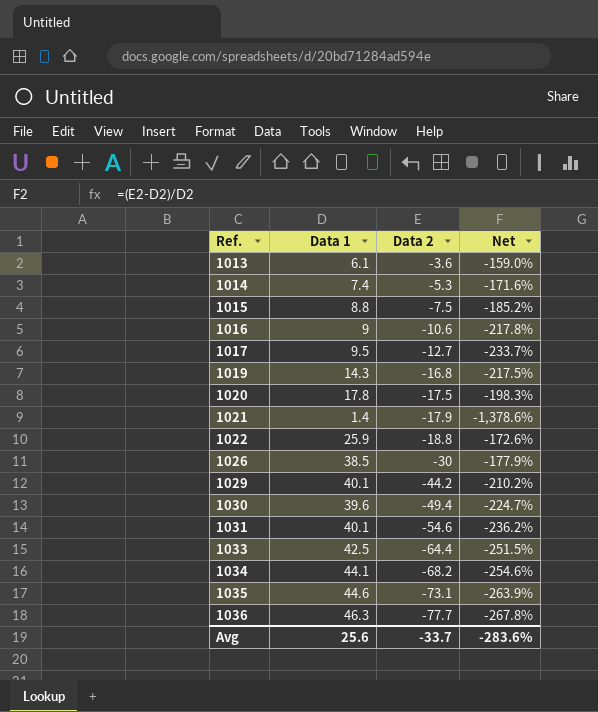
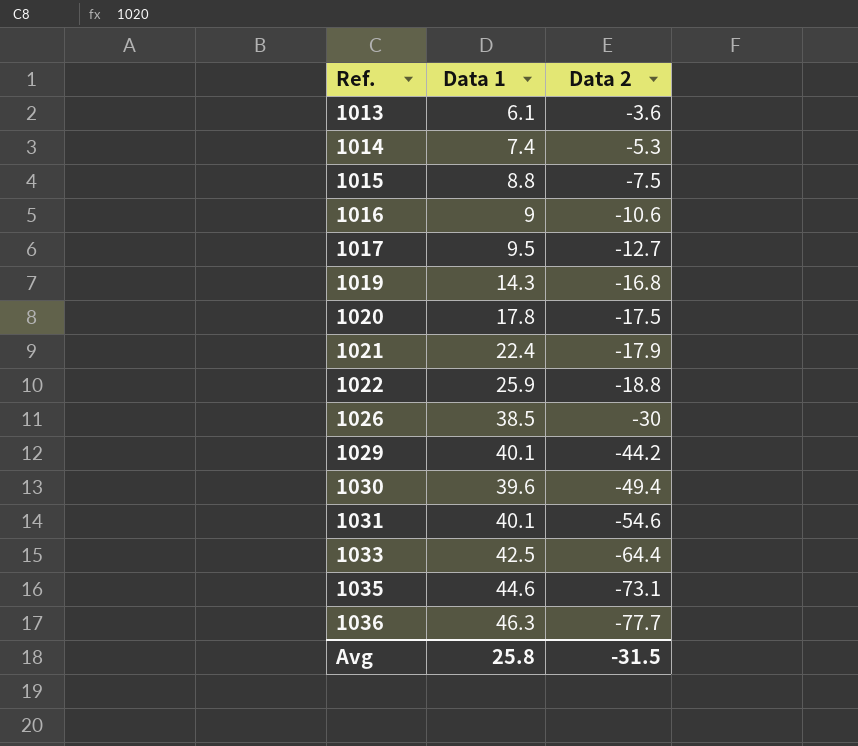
column Net | formula: ([Data 2] - [Data 1]) / [Data 1] -> none
row 1034: 44.1 | -68.2 | -254.6% -> none
1021 | Data 1: 1.4 -> 22.4
Avg | Data 1: 25.6 -> 25.8
Avg | Data 2: -33.7 -> -31.5

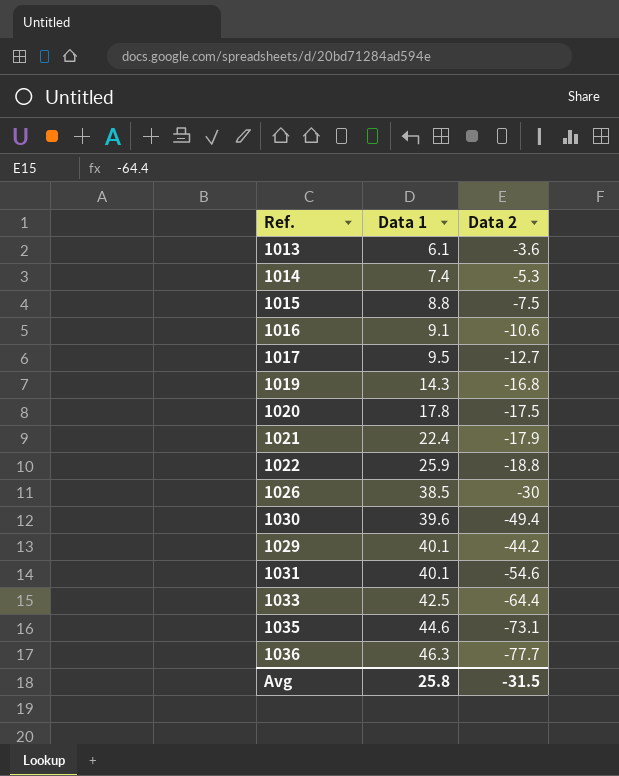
row order: Ref. ascending -> Data 1 ascending
1016 | Data 1: 9 -> 9.1

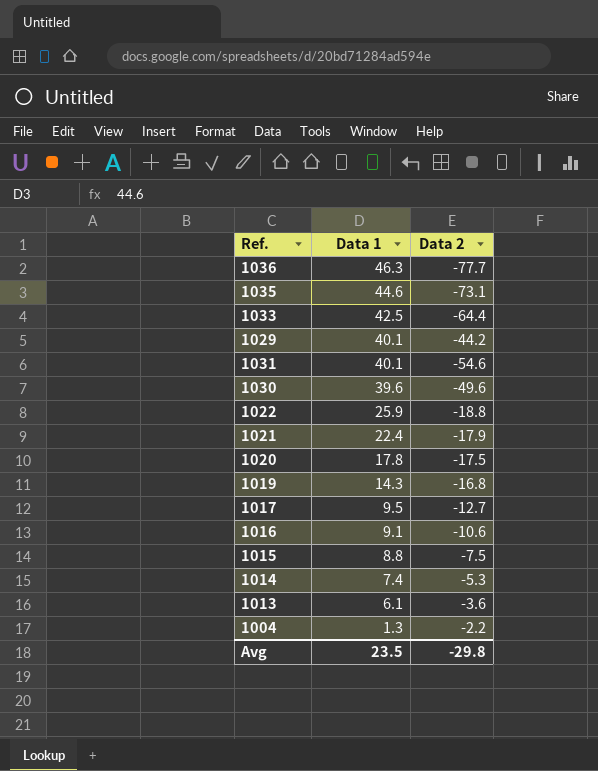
row order: Data 1 ascending -> Data 1 descending
row 1026: 38.5 | -30 -> none
1030 | Data 2: -49.4 -> -49.6
row 1004: none -> 1.3 | -2.2
Avg | Data 1: 25.8 -> 23.5
Avg | Data 2: -31.5 -> -29.8

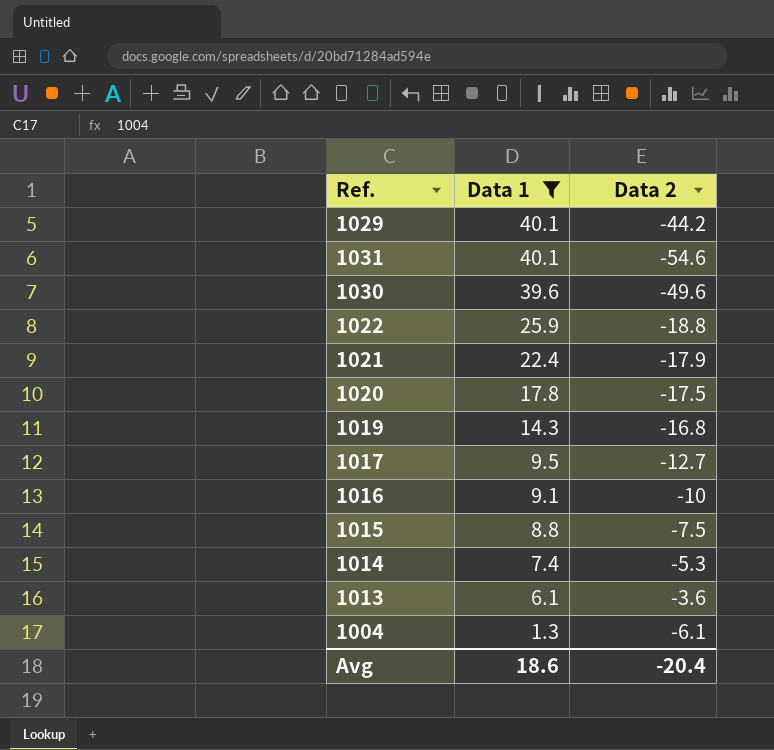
filter: none -> Data 1 <= 40.1
1016 | Data 2: -10.6 -> -10
1004 | Data 2: -2.2 -> -6.1
Avg | Data 1: 23.5 -> 18.6
Avg | Data 2: -29.8 -> -20.4

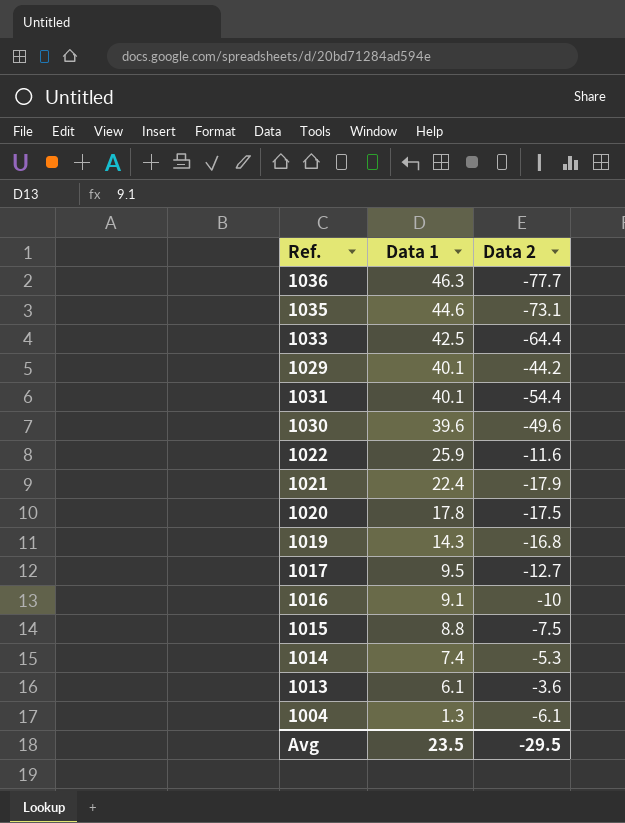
filter: Data 1 <= 40.1 -> none
1031 | Data 2: -54.6 -> -54.4
1022 | Data 2: -18.8 -> -11.6
Avg | Data 1: 18.6 -> 23.5
Avg | Data 2: -20.4 -> -29.5

